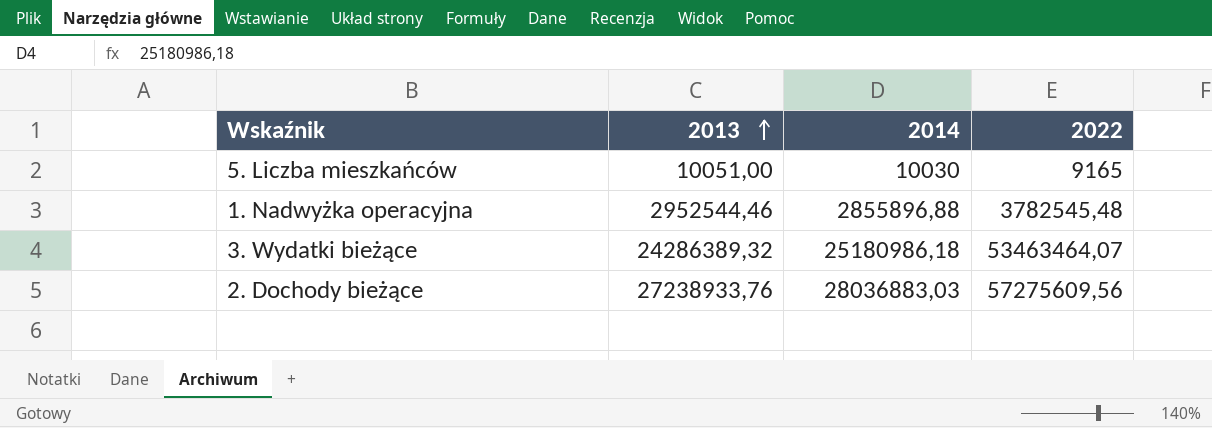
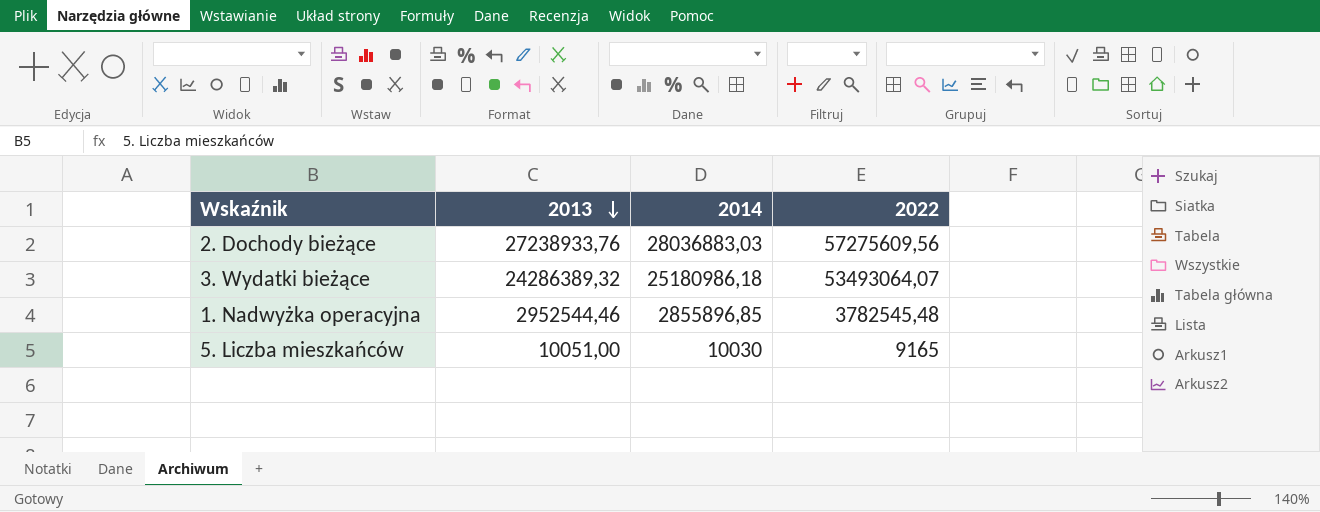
row order: 2013 ascending -> 2013 descending
3. Wydatki bieżące | 2022: 53463464,07 -> 53493064,07
1. Nadwyżka operacyjna | 2014: 2855896,88 -> 2855896,85

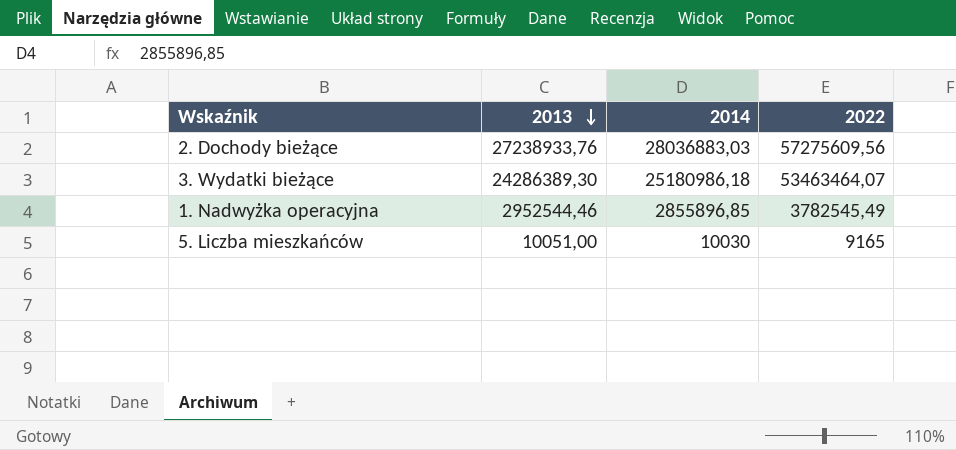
3. Wydatki bieżące | 2013: 24286389,32 -> 24286389,30
3. Wydatki bieżące | 2022: 53493064,07 -> 53463464,07
1. Nadwyżka operacyjna | 2022: 3782545,48 -> 3782545,49

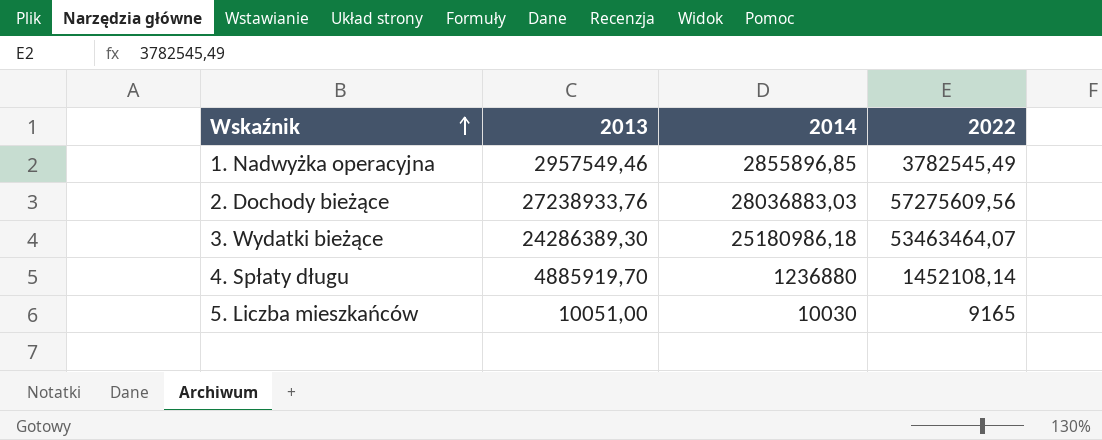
row order: 2013 descending -> Wskaźnik ascending
1. Nadwyżka operacyjna | 2013: 2952544,46 -> 2957549,46
row 4. Spłaty długu: none -> 4885919,70 | 1236880 | 1452108,14

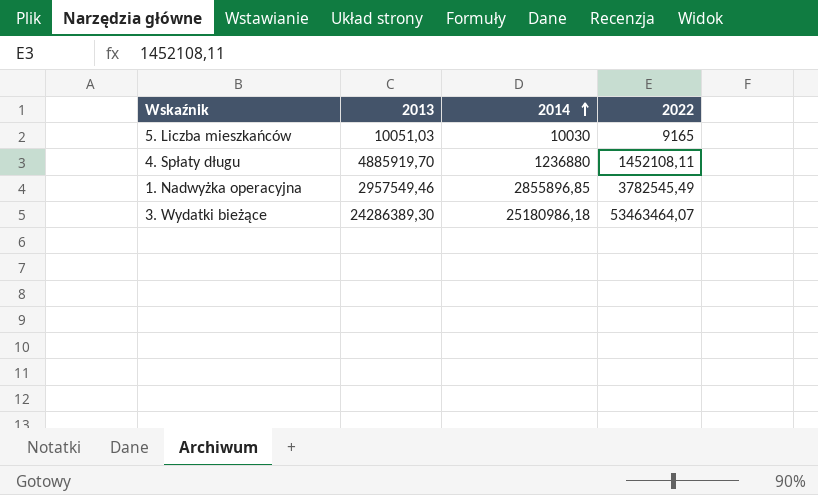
row order: Wskaźnik ascending -> 2014 ascending
row 2. Dochody bieżące: 27238933,76 | 28036883,03 | 57275609,56 -> none
5. Liczba mieszkańców | 2013: 10051,00 -> 10051,03
4. Spłaty długu | 2022: 1452108,14 -> 1452108,11

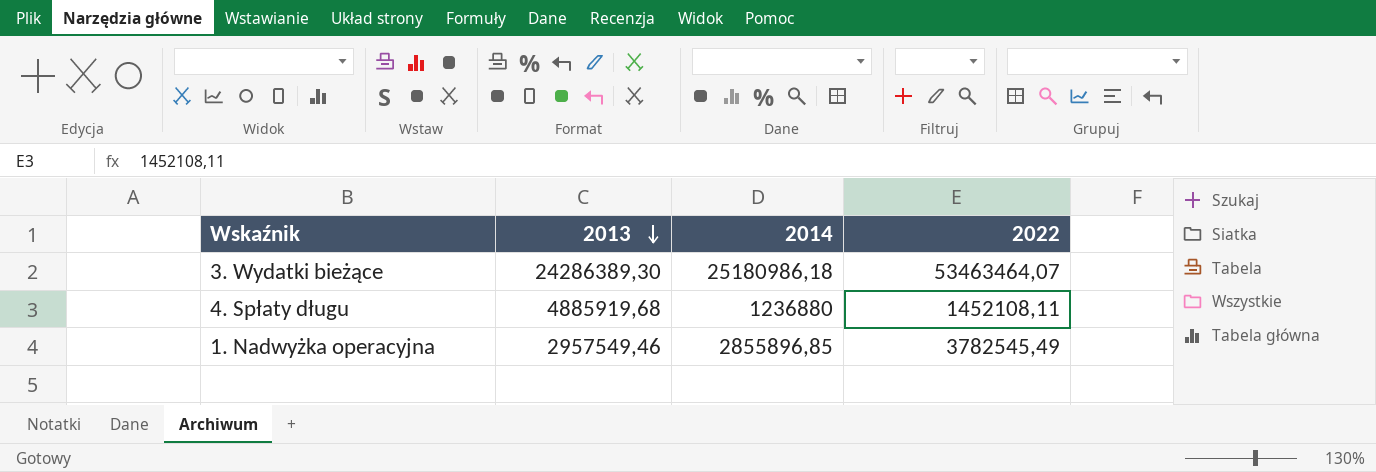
row order: 2014 ascending -> 2013 descending
row 5. Liczba mieszkańców: 10051,03 | 10030 | 9165 -> none
4. Spłaty długu | 2013: 4885919,70 -> 4885919,68

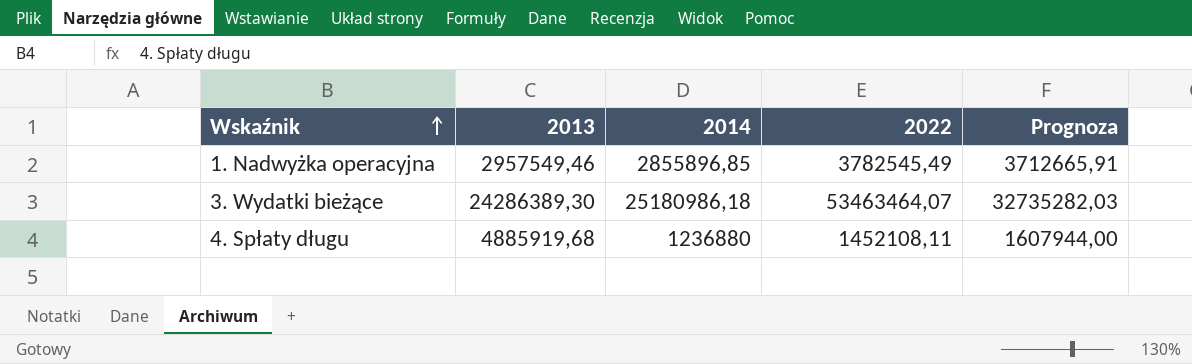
row order: 2013 descending -> Wskaźnik ascending
column Prognoza | formula: none -> [2014] * 1,3

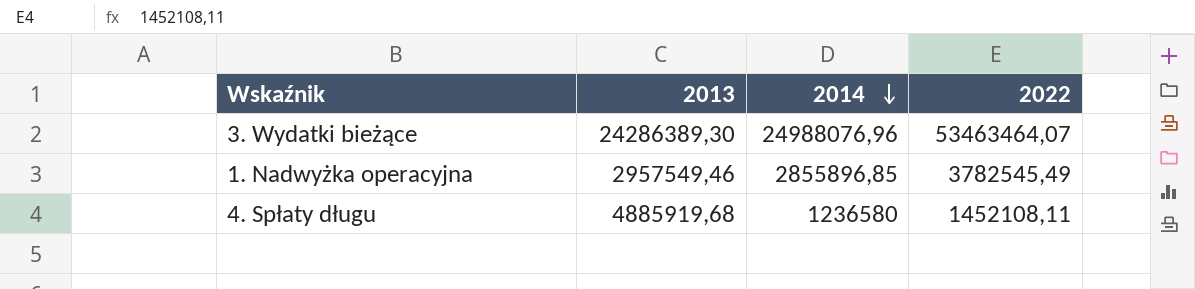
row order: Wskaźnik ascending -> 2014 descending
column Prognoza | formula: [2014] * 1,3 -> none
3. Wydatki bieżące | 2014: 25180986,18 -> 24988076,96
4. Spłaty długu | 2014: 1236880 -> 1236580

